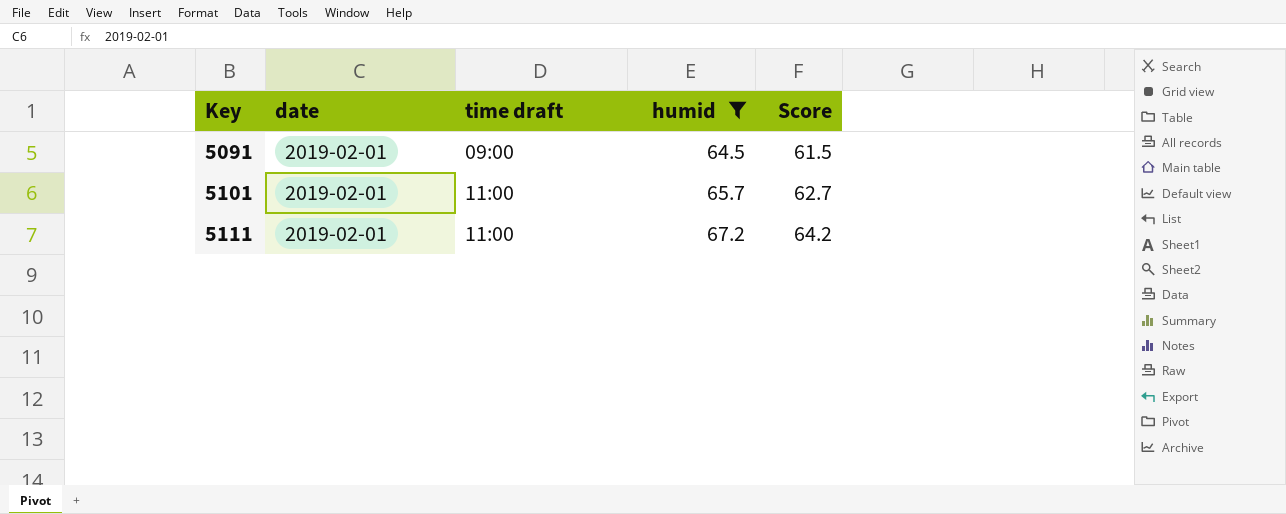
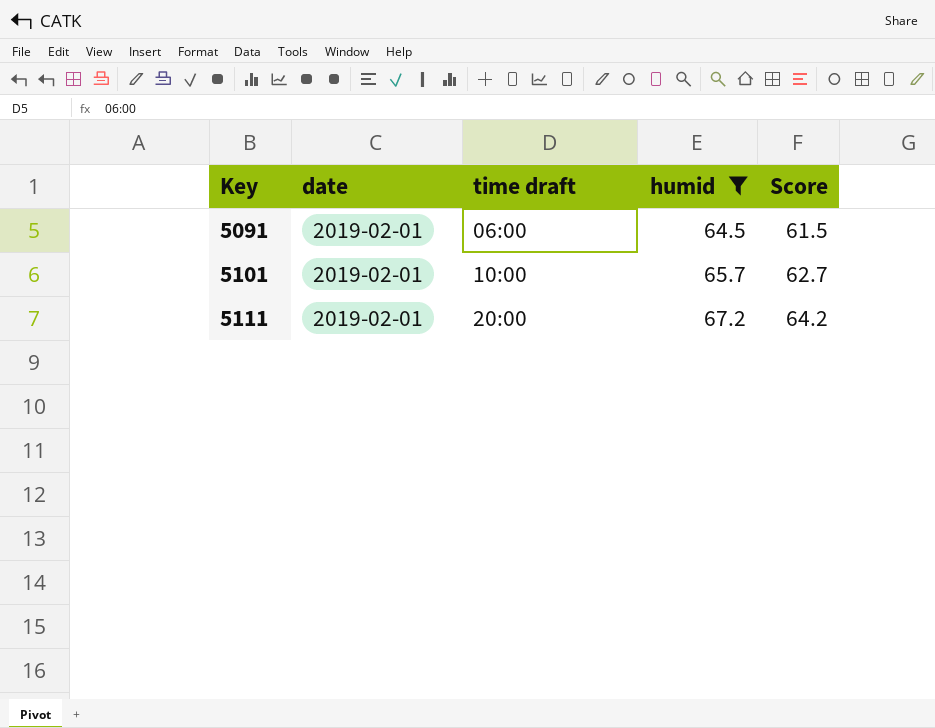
5091 | time draft: 09:00 -> 06:00
5101 | time draft: 11:00 -> 10:00
5111 | time draft: 11:00 -> 20:00

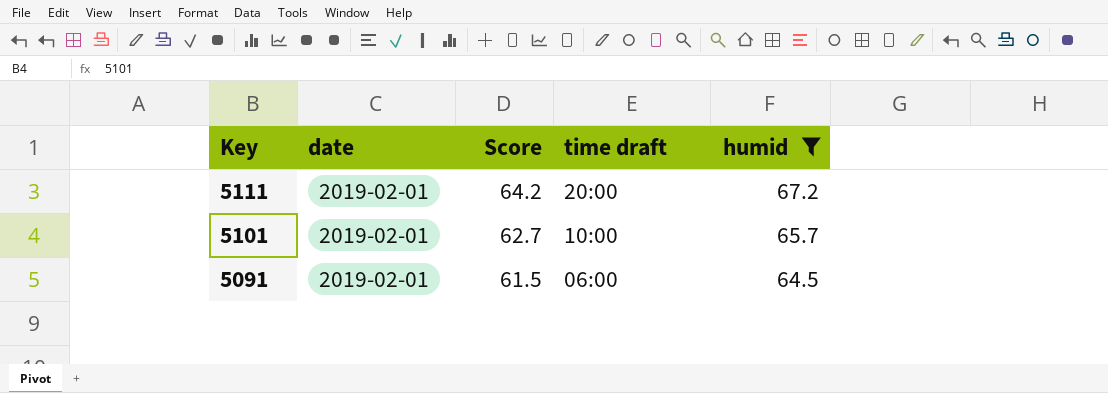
row order: Key ascending -> Key descending
column Score | position: 5 -> 3

